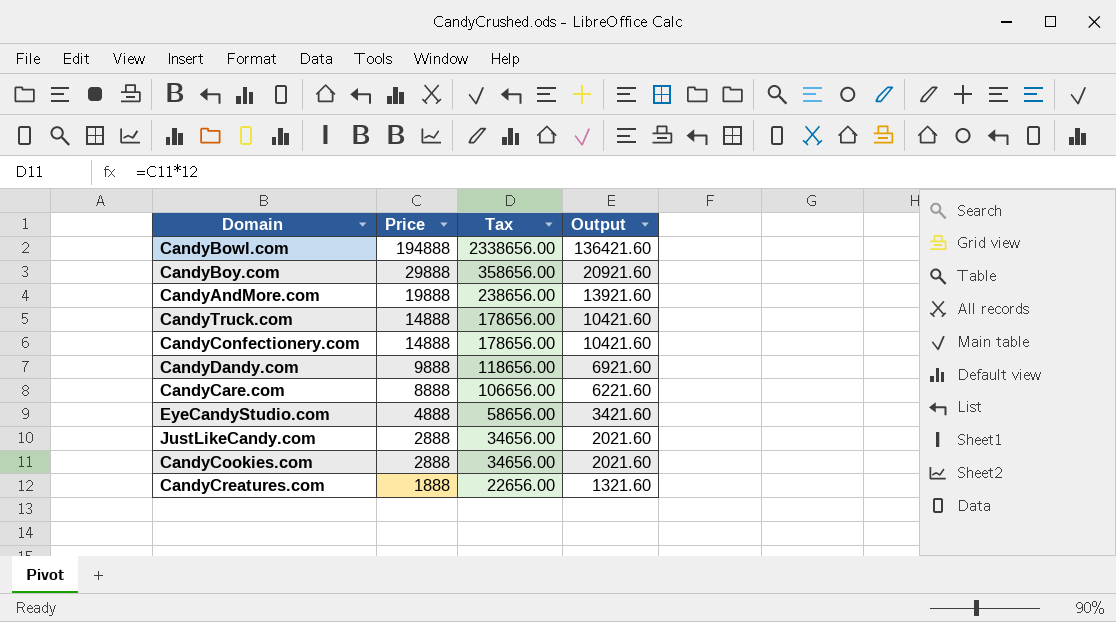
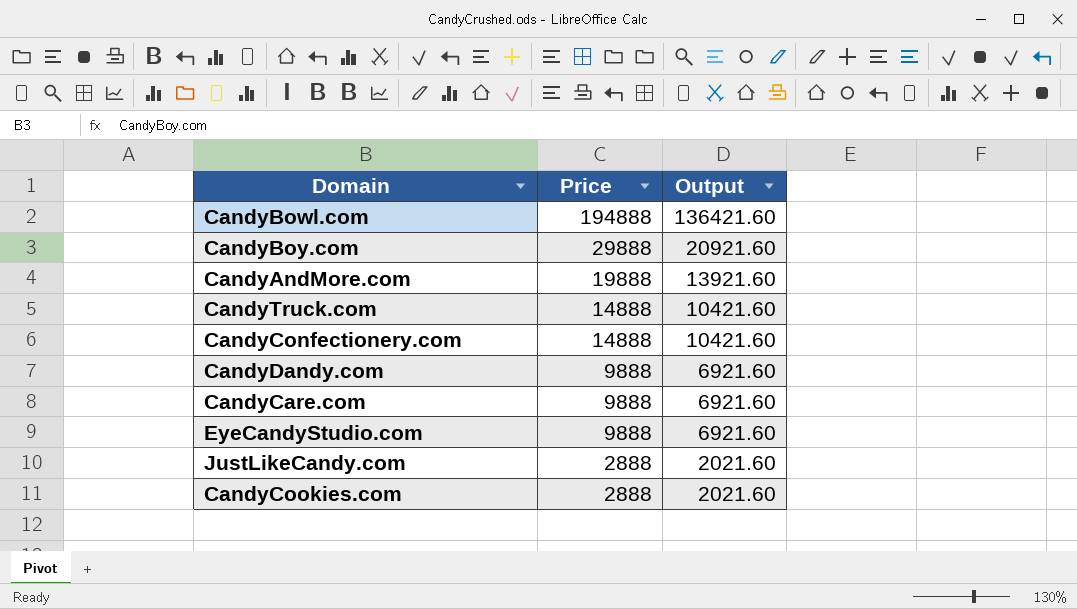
column Tax | formula: [Price] * 12 -> none
row CandyCreatures.com: 1888 | 22656.00 | 1321.60 -> none
CandyCare.com | Price: 8888 -> 9888
CandyCare.com | Output: 6221.60 -> 6921.60
EyeCandyStudio.com | Price: 4888 -> 9888
EyeCandyStudio.com | Output: 3421.60 -> 6921.60

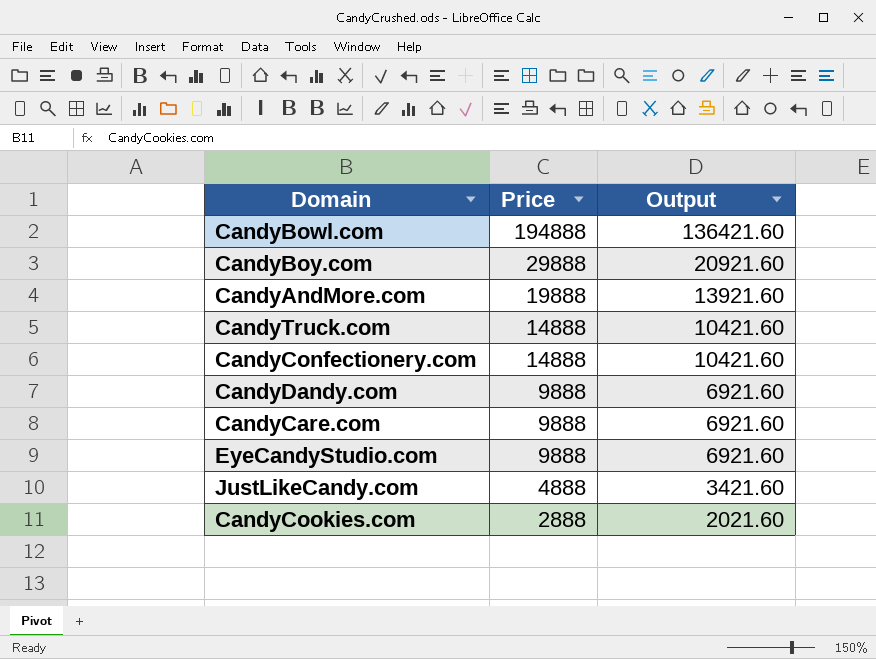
JustLikeCandy.com | Price: 2888 -> 4888
JustLikeCandy.com | Output: 2021.60 -> 3421.60

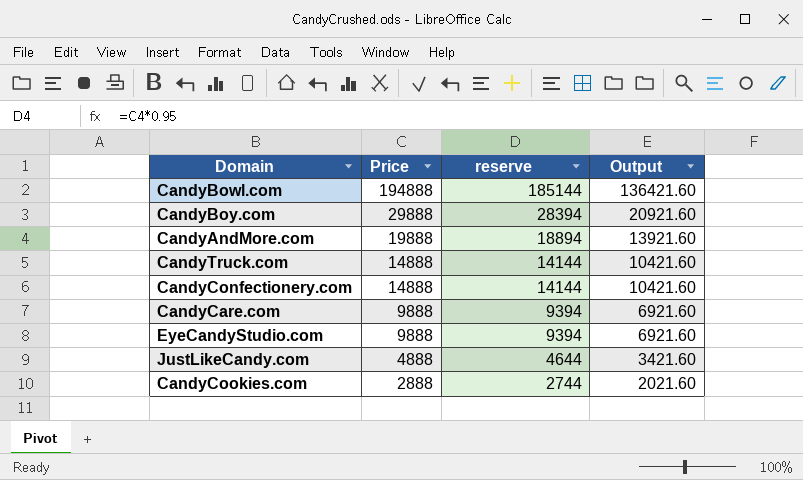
column reserve | formula: none -> [Price] * 0.95
row CandyDandy.com: 9888 | 6921.60 -> none

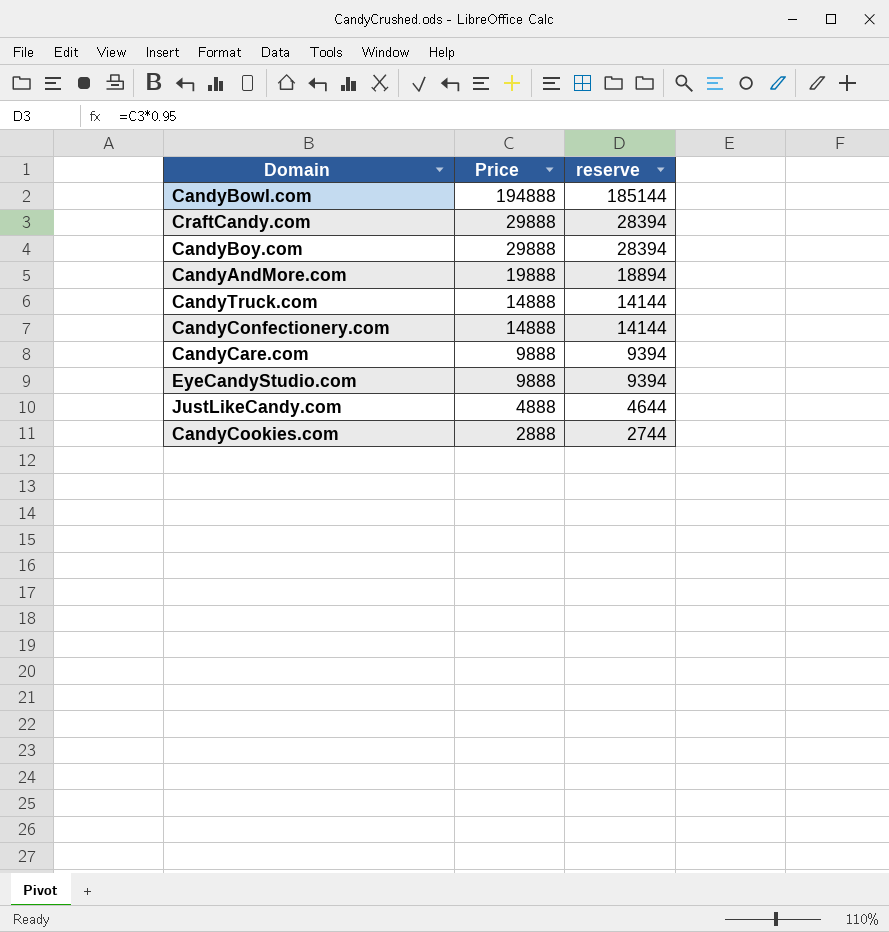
column Output | formula: [Price] * 0.7 -> none
row CraftCandy.com: none -> 29888 | 28394

